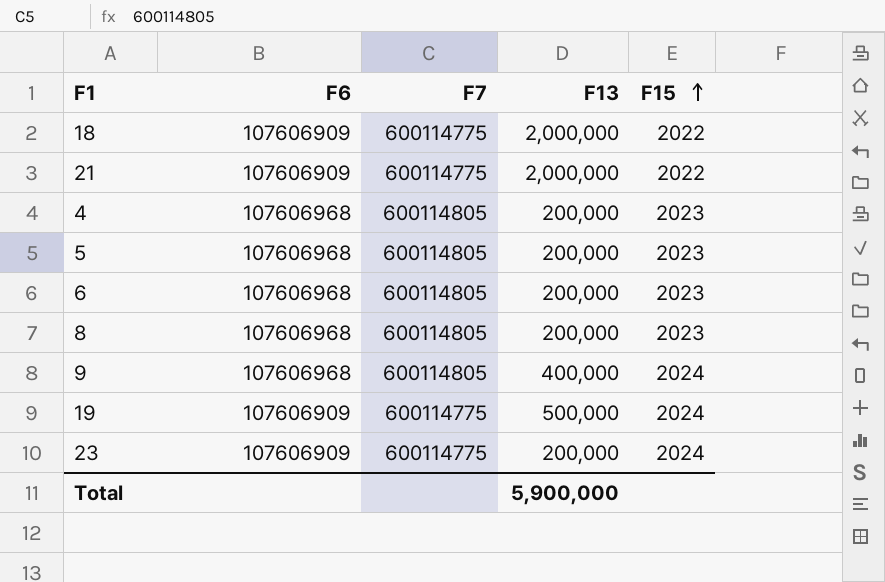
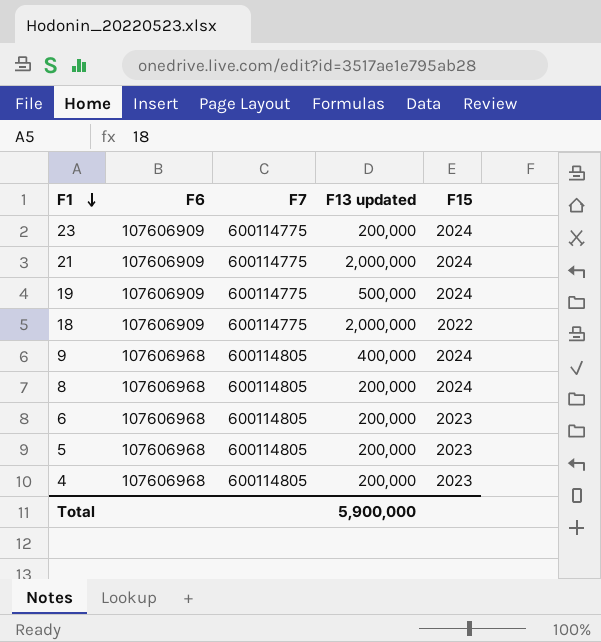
row order: F15 ascending -> F1 descending
column name: F13 -> F13 updated
21 | F15: 2022 -> 2024
8 | F15: 2023 -> 2024

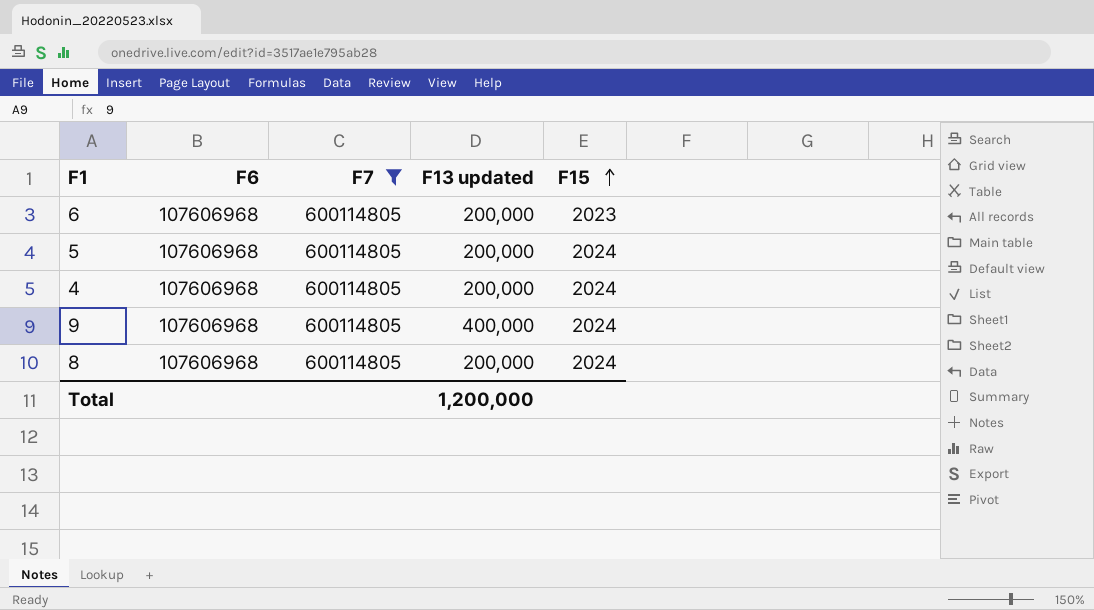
filter: none -> F7 = 600114805
row order: F1 descending -> F15 ascending
5 | F15: 2023 -> 2024
4 | F15: 2023 -> 2024
Total | F13 updated: 5,900,000 -> 1,200,000

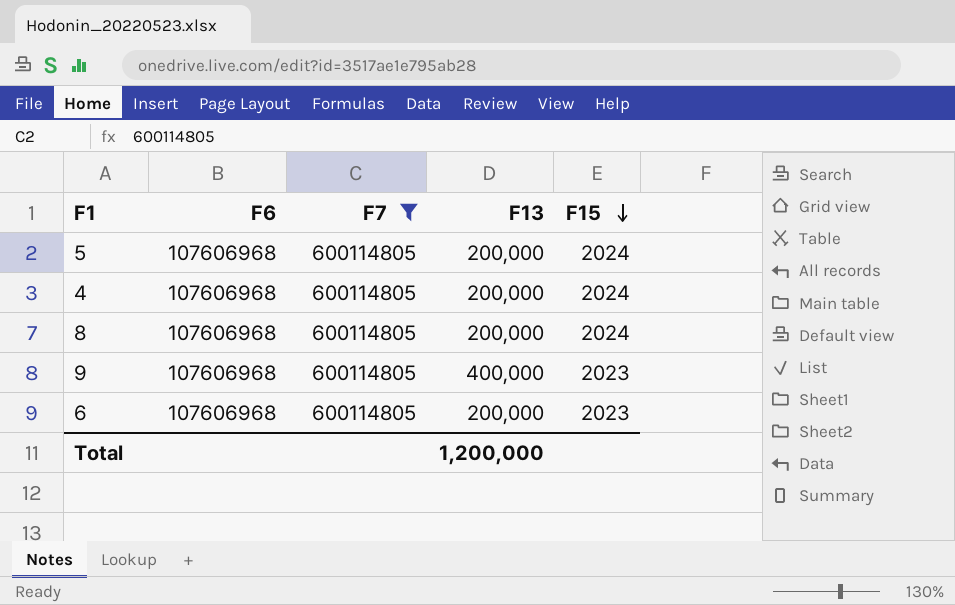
row order: F15 ascending -> F15 descending
column name: F13 updated -> F13
9 | F15: 2024 -> 2023

